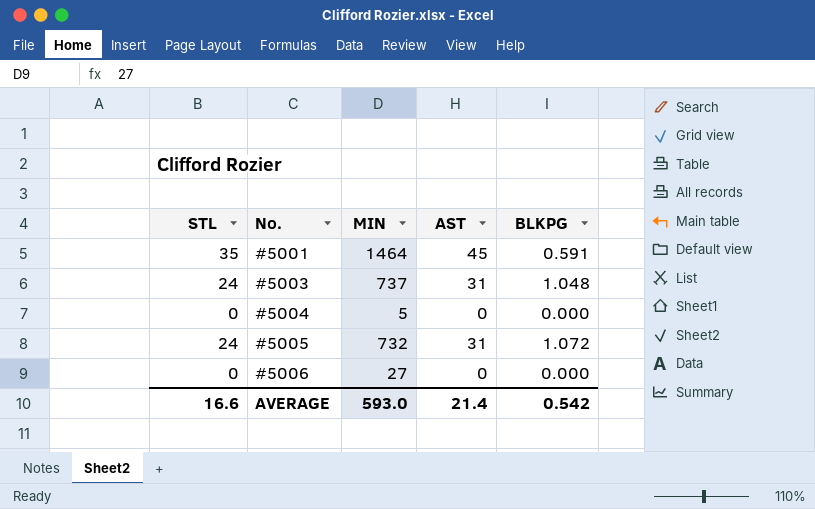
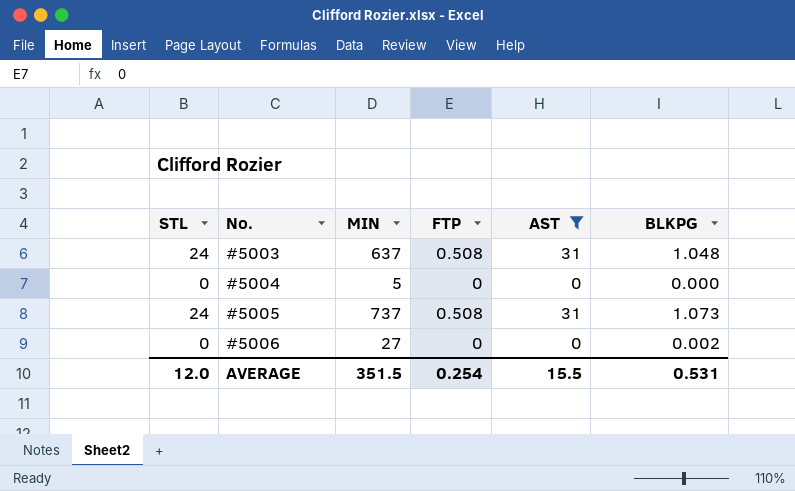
filter: none -> AST != 45
column FTP | position: none -> 4
#5003 | MIN: 737 -> 637
#5005 | MIN: 732 -> 737
#5005 | BLKPG: 1.072 -> 1.073
#5006 | BLKPG: 0.000 -> 0.002
AVERAGE | STL: 16.6 -> 12.0
AVERAGE | MIN: 593.0 -> 351.5
AVERAGE | AST: 21.4 -> 15.5
AVERAGE | BLKPG: 0.542 -> 0.531

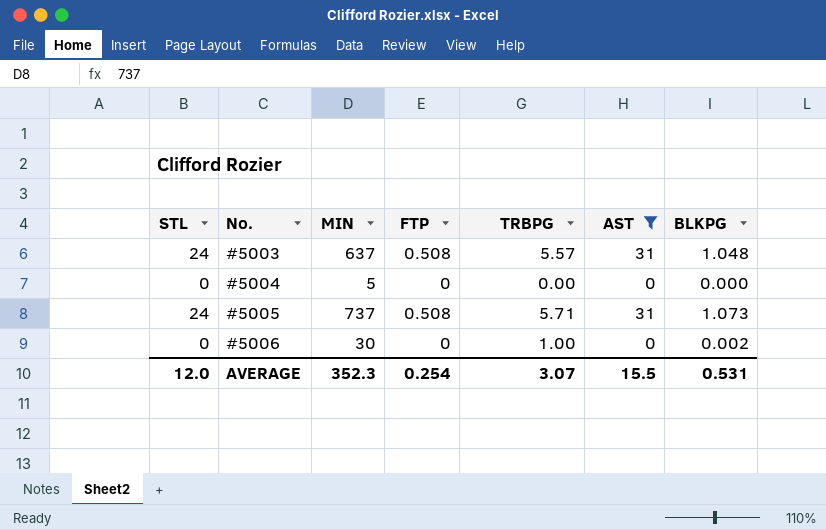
column TRBPG | position: none -> 5
#5006 | MIN: 27 -> 30
AVERAGE | MIN: 351.5 -> 352.3

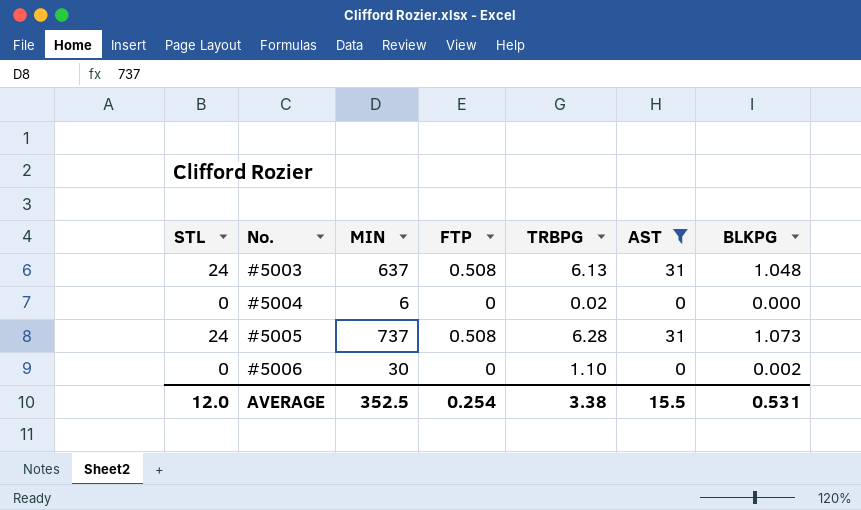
#5003 | TRBPG: 5.57 -> 6.13
#5004 | MIN: 5 -> 6
#5004 | TRBPG: 0.00 -> 0.02
#5005 | TRBPG: 5.71 -> 6.28
#5006 | TRBPG: 1.00 -> 1.10
AVERAGE | MIN: 352.3 -> 352.5
AVERAGE | TRBPG: 3.07 -> 3.38

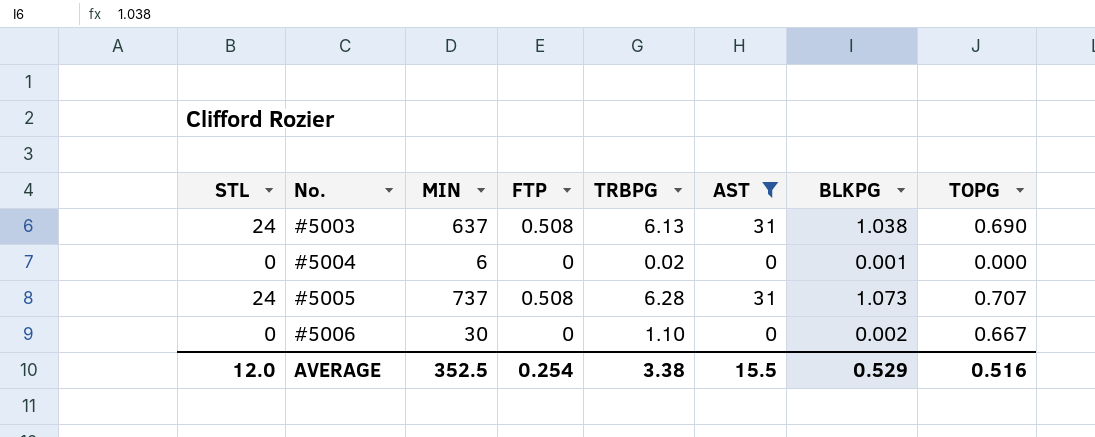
column TOPG | position: none -> 8
#5003 | BLKPG: 1.048 -> 1.038
#5004 | BLKPG: 0.000 -> 0.001
AVERAGE | BLKPG: 0.531 -> 0.529

